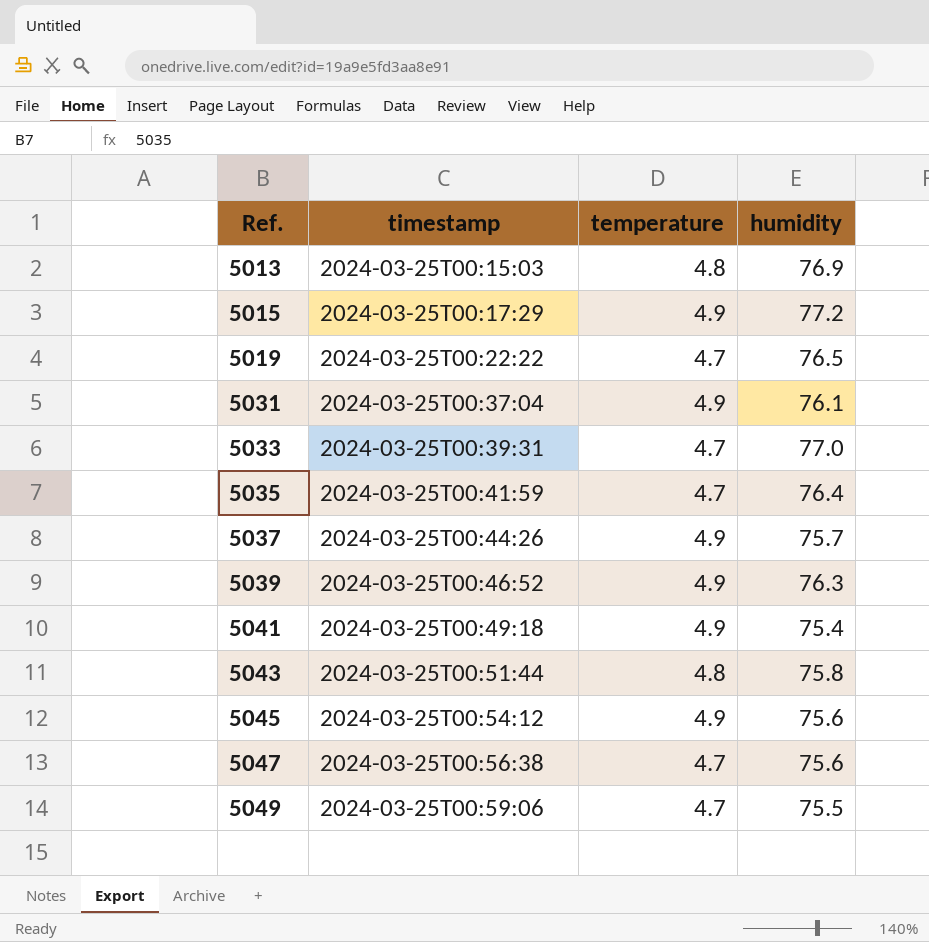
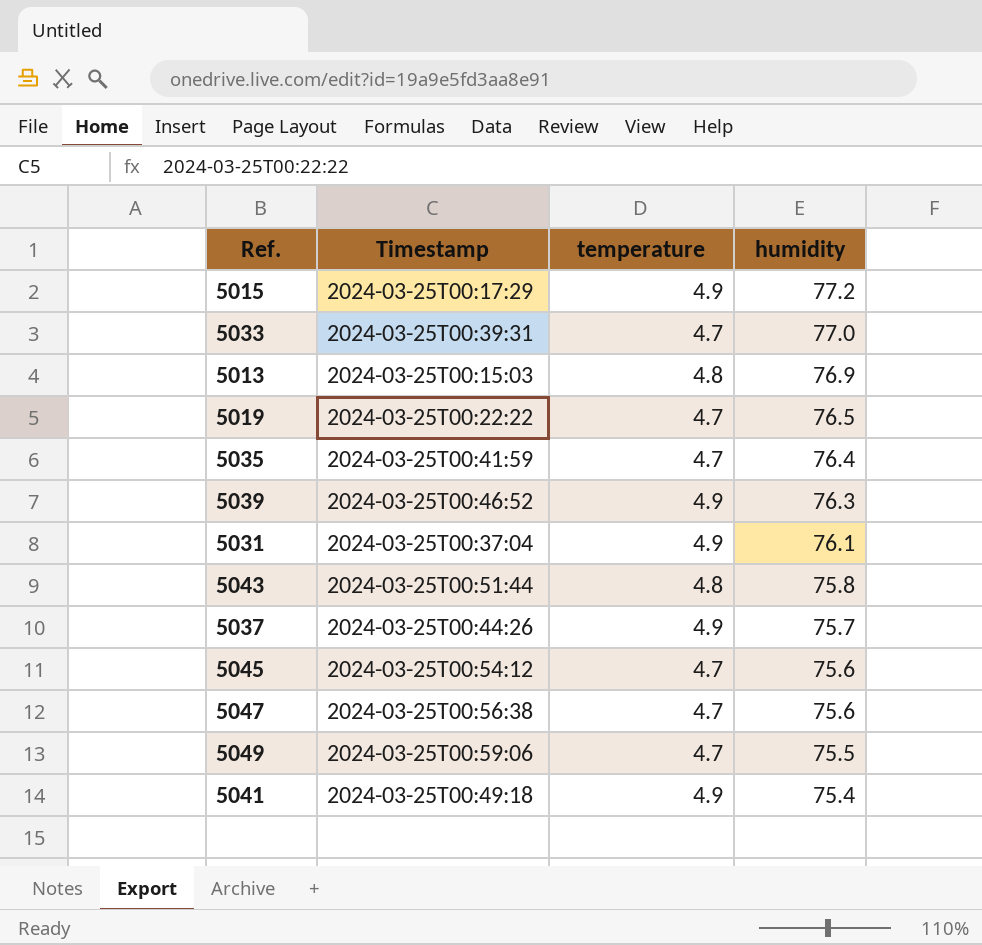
row order: Ref. ascending -> humidity descending
column name: timestamp -> Timestamp
5045 | temperature: 4.9 -> 4.7

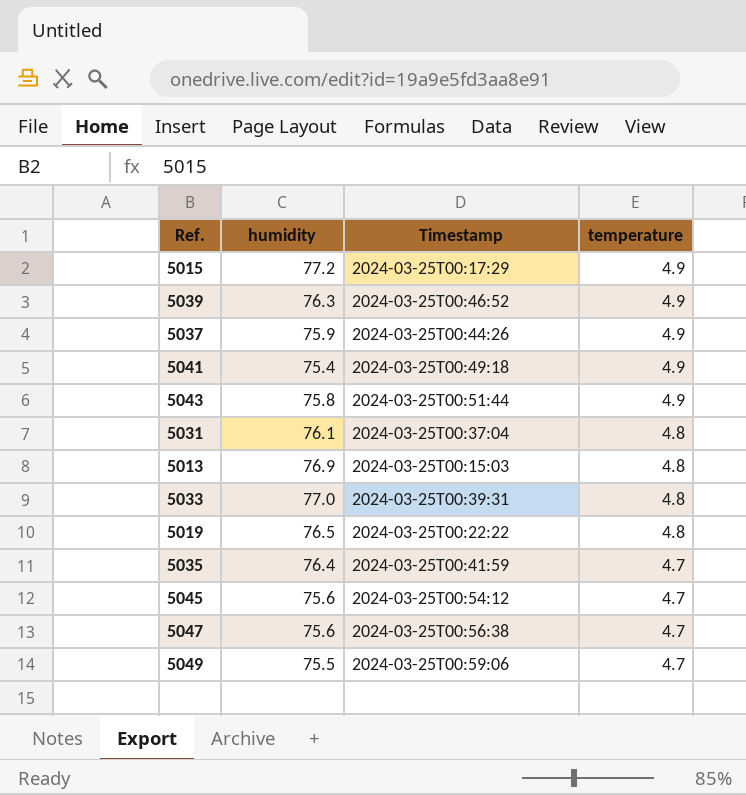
row order: humidity descending -> temperature descending
column humidity | position: 4 -> 2
5037 | humidity: 75.7 -> 75.9
5043 | temperature: 4.8 -> 4.9
5031 | temperature: 4.9 -> 4.8
5033 | temperature: 4.7 -> 4.8
5019 | temperature: 4.7 -> 4.8

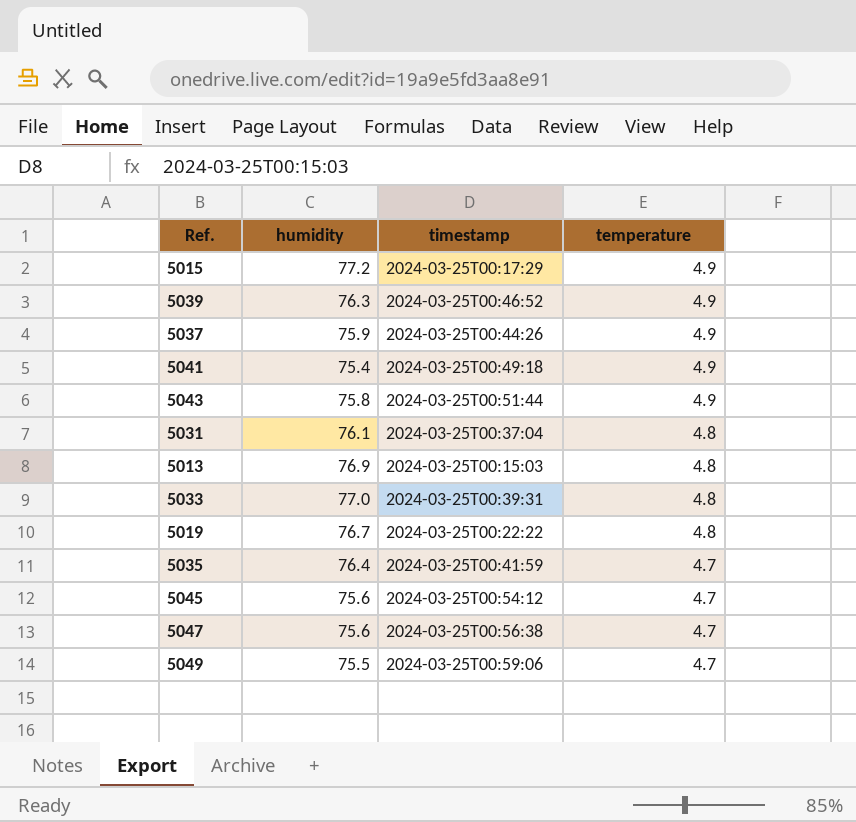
column name: Timestamp -> timestamp
5019 | humidity: 76.5 -> 76.7

